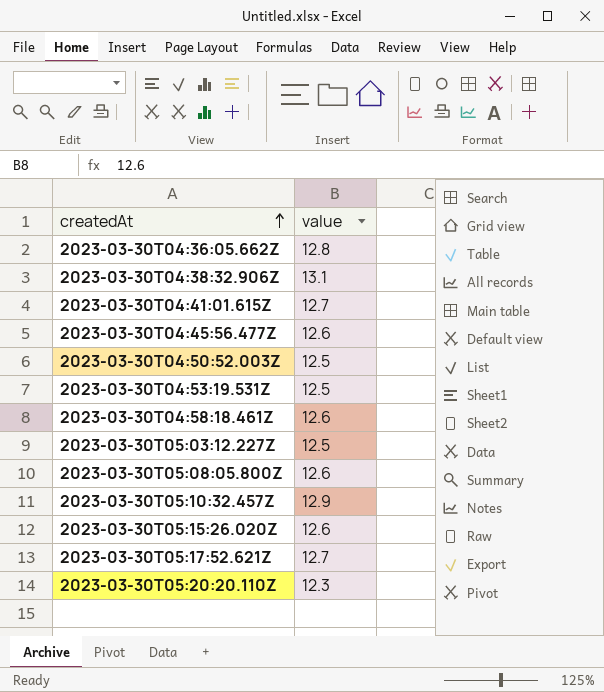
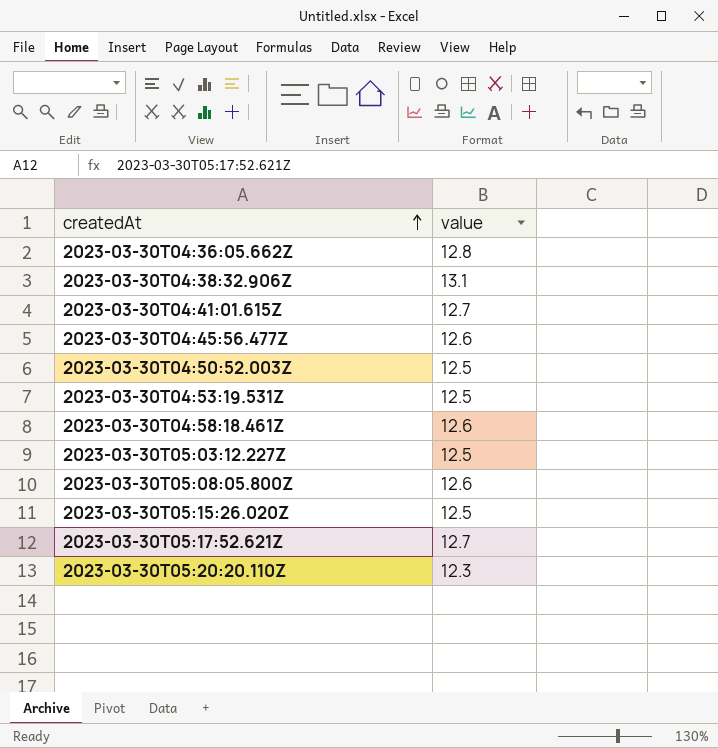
row 2023-03-30T05:10:32.457Z: 12.9 -> none
2023-03-30T05:15:26.020Z | value: 12.6 -> 12.5

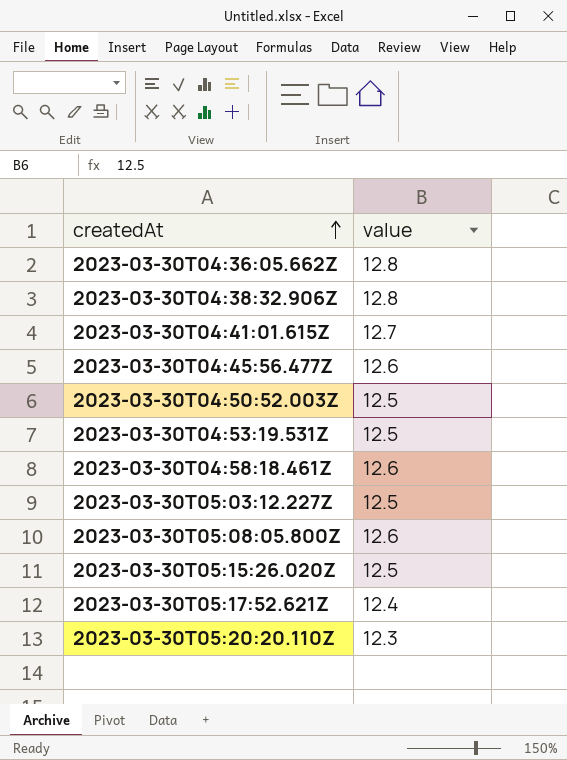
2023-03-30T04:38:32.906Z | value: 13.1 -> 12.8
2023-03-30T05:17:52.621Z | value: 12.7 -> 12.4

